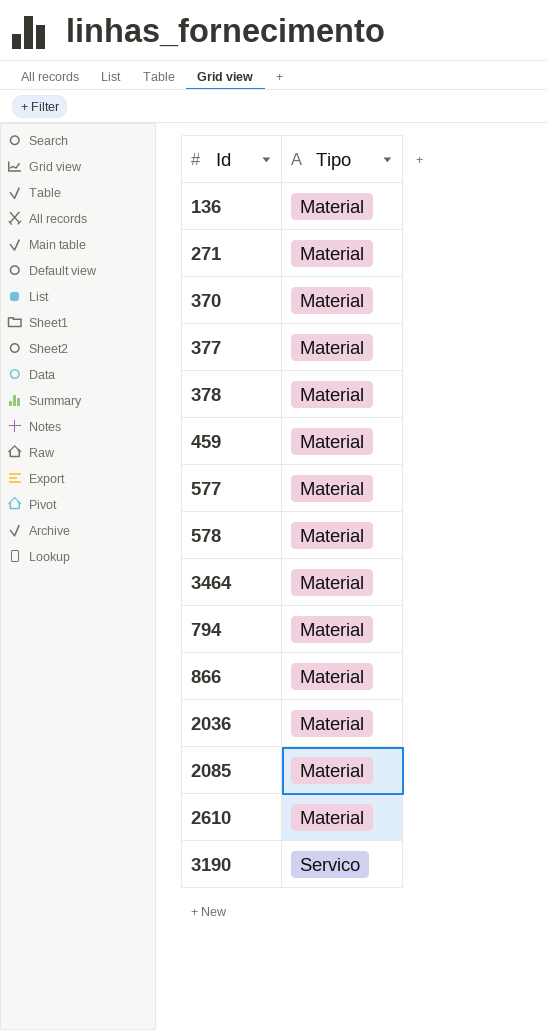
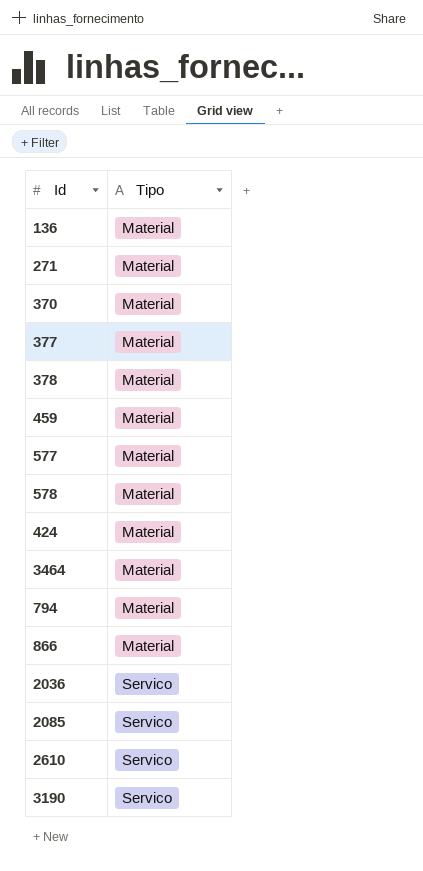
row 424: none -> Material
2036 | Tipo: Material -> Servico
2085 | Tipo: Material -> Servico
2610 | Tipo: Material -> Servico

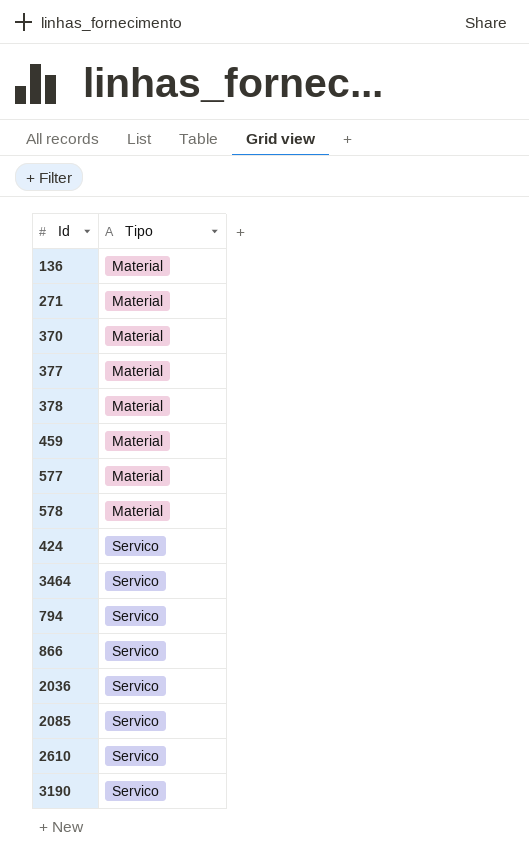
424 | Tipo: Material -> Servico
3464 | Tipo: Material -> Servico
794 | Tipo: Material -> Servico
866 | Tipo: Material -> Servico

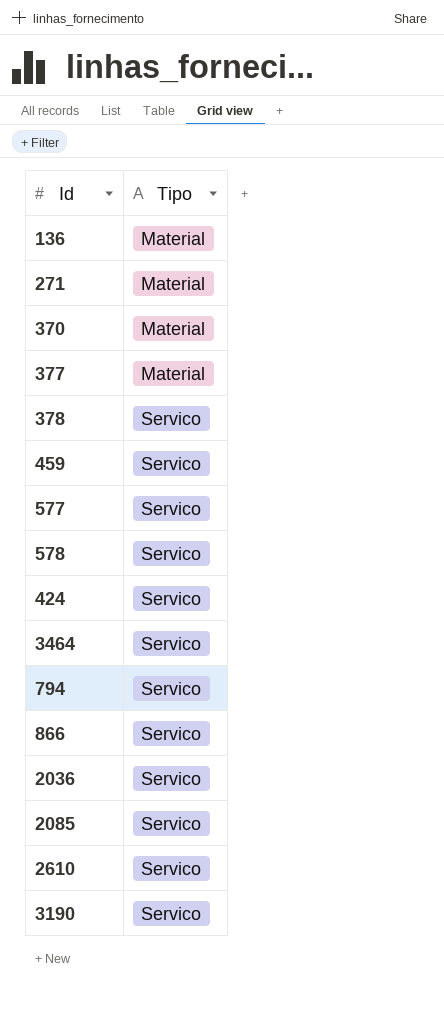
378 | Tipo: Material -> Servico
459 | Tipo: Material -> Servico
577 | Tipo: Material -> Servico
578 | Tipo: Material -> Servico

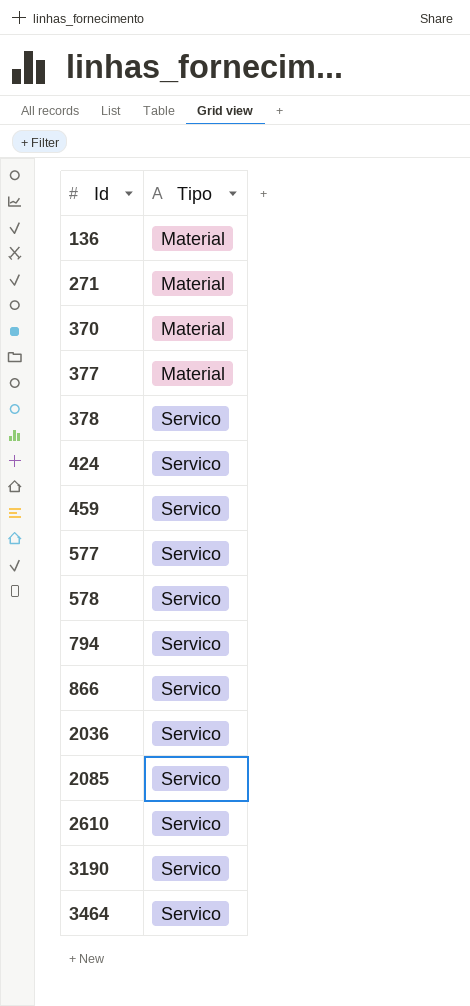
row order: Tipo ascending -> Id ascending

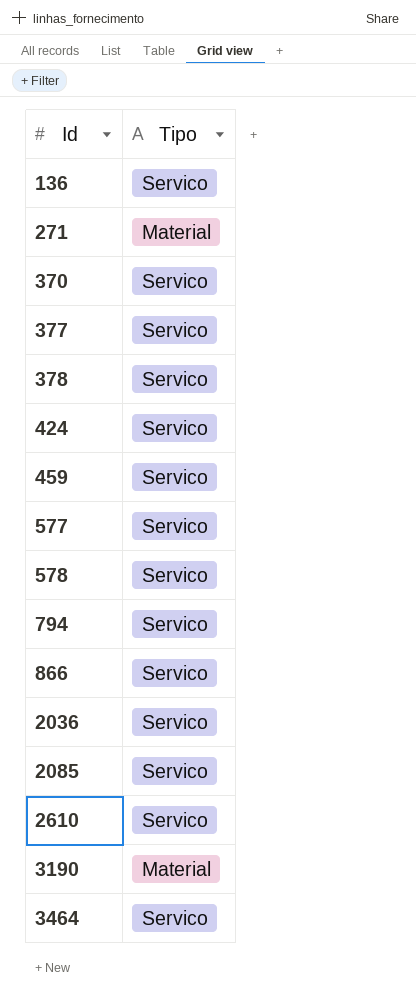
136 | Tipo: Material -> Servico
370 | Tipo: Material -> Servico
377 | Tipo: Material -> Servico
3190 | Tipo: Servico -> Material

